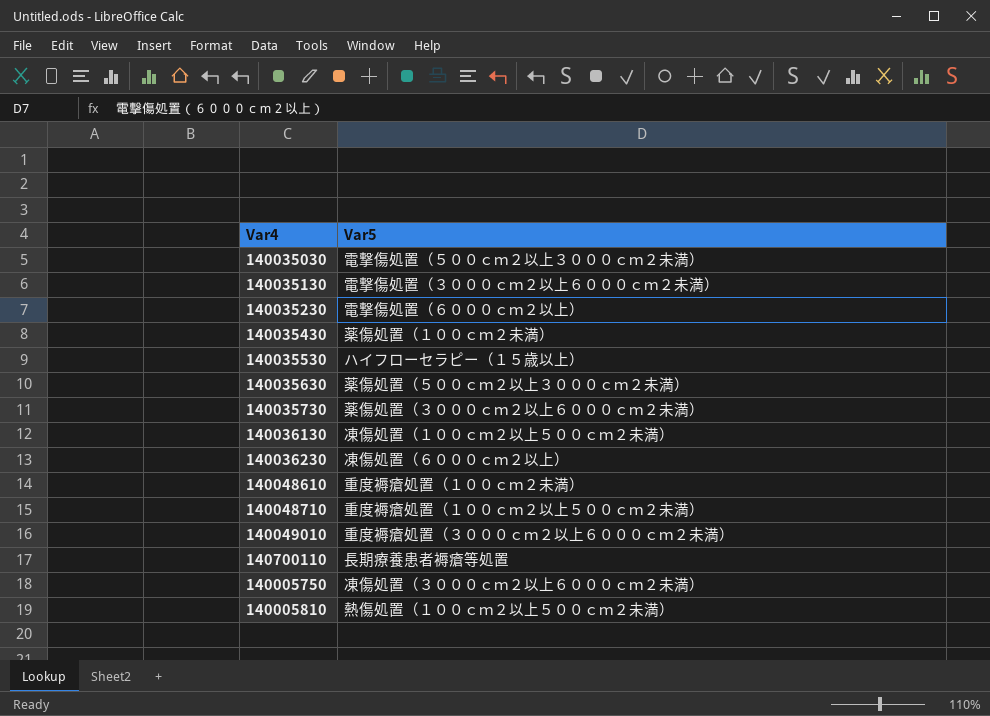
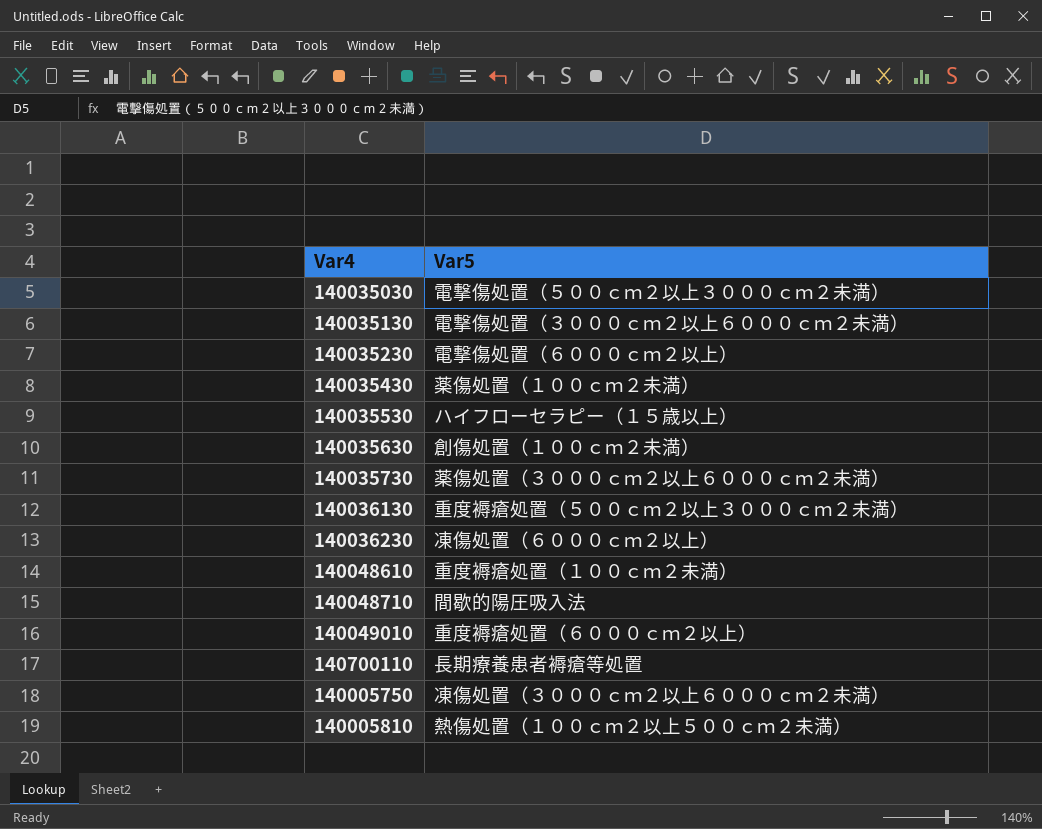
140035630 | Var5: 薬傷処置（５００ｃｍ２以上３０００ｃｍ２未満） -> 創傷処置（１００ｃｍ２未満）
140036130 | Var5: 凍傷処置（１００ｃｍ２以上５００ｃｍ２未満） -> 重度褥瘡処置（５００ｃｍ２以上３０００ｃｍ２未満）
140048710 | Var5: 重度褥瘡処置（１００ｃｍ２以上５００ｃｍ２未満） -> 間歇的陽圧吸入法
140049010 | Var5: 重度褥瘡処置（３０００ｃｍ２以上６０００ｃｍ２未満） -> 重度褥瘡処置（６０００ｃｍ２以上）

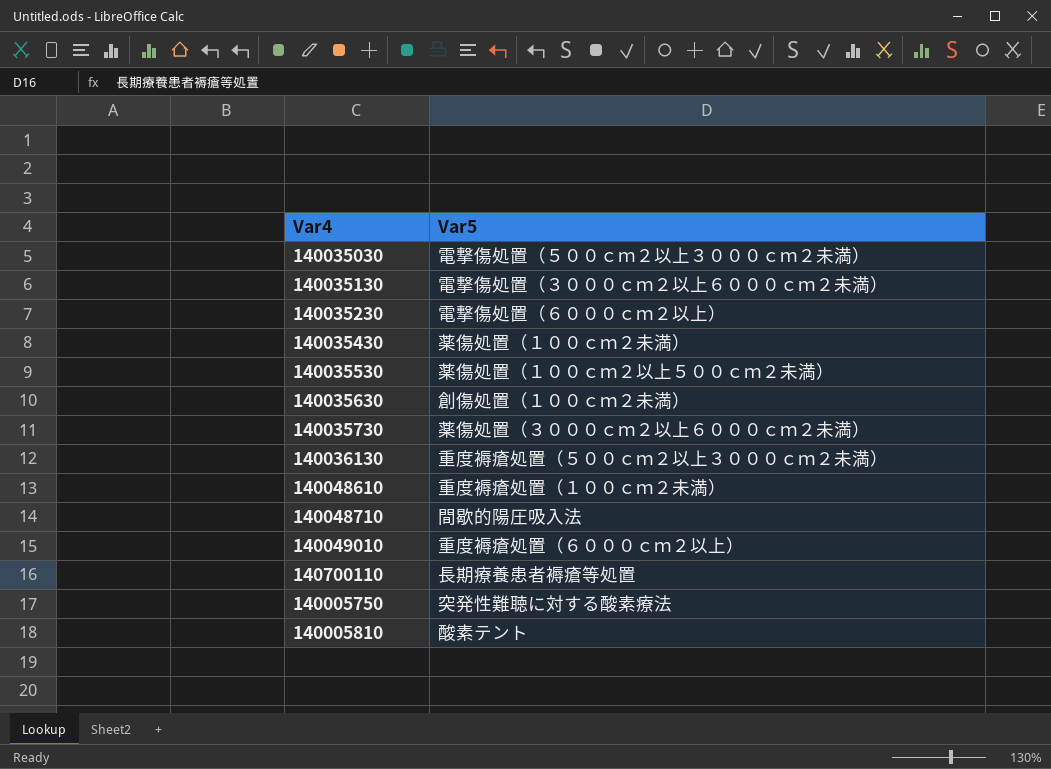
row 140036230: 凍傷処置（６０００ｃｍ２以上） -> none
140035530 | Var5: ハイフローセラピー（１５歳以上） -> 薬傷処置（１００ｃｍ２以上５００ｃｍ２未満）
140005750 | Var5: 凍傷処置（３０００ｃｍ２以上６０００ｃｍ２未満） -> 突発性難聴に対する酸素療法
140005810 | Var5: 熱傷処置（１００ｃｍ２以上５００ｃｍ２未満） -> 酸素テント

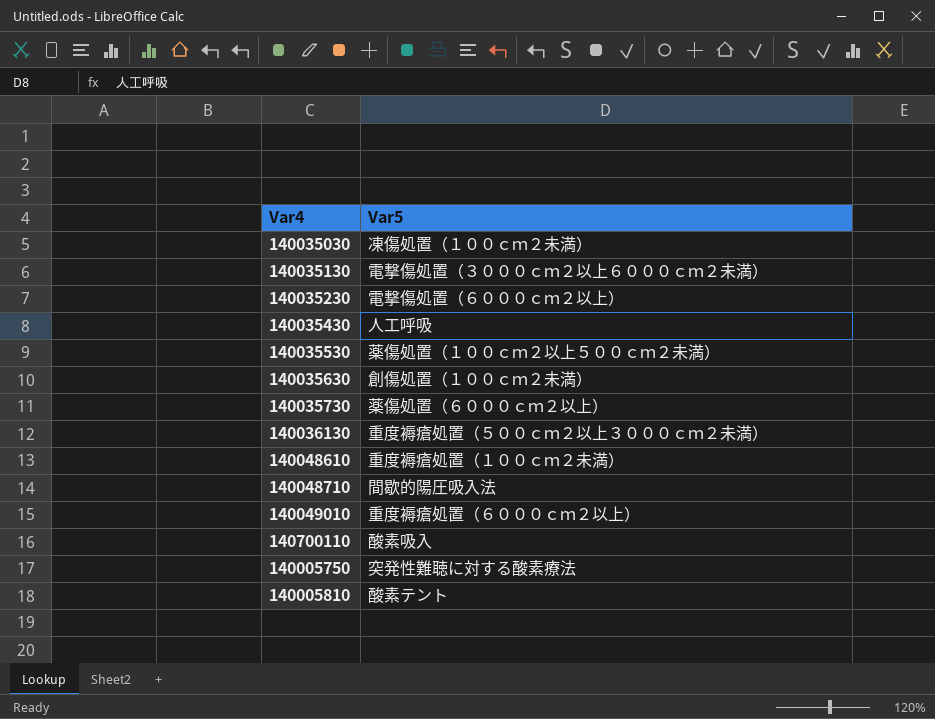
140035030 | Var5: 電撃傷処置（５００ｃｍ２以上３０００ｃｍ２未満） -> 凍傷処置（１００ｃｍ２未満）
140035430 | Var5: 薬傷処置（１００ｃｍ２未満） -> 人工呼吸
140035730 | Var5: 薬傷処置（３０００ｃｍ２以上６０００ｃｍ２未満） -> 薬傷処置（６０００ｃｍ２以上）
140700110 | Var5: 長期療養患者褥瘡等処置 -> 酸素吸入

